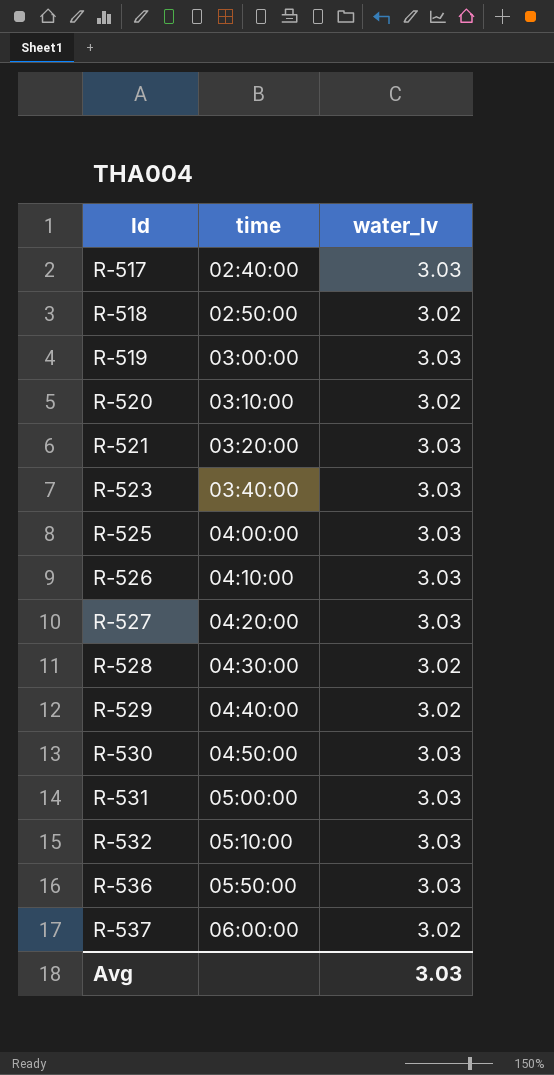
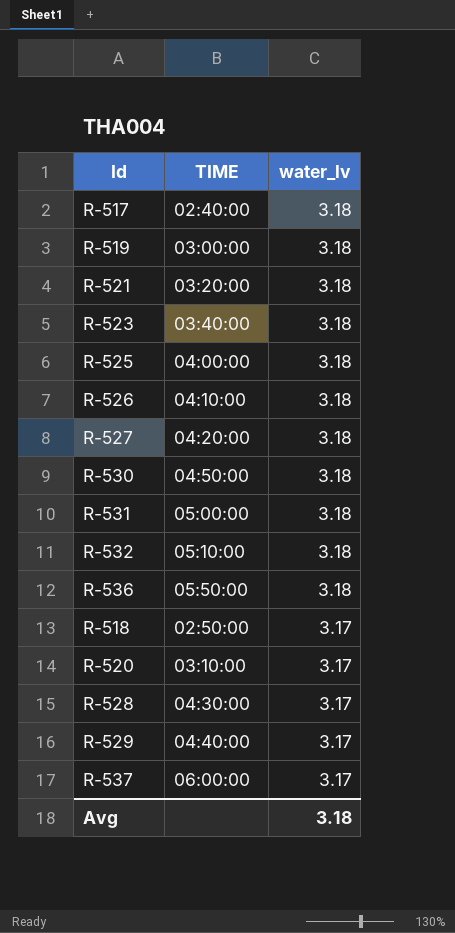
row order: Id ascending -> water_lv descending
column name: time -> TIME
R-517 | water_lv: 3.03 -> 3.18
R-519 | water_lv: 3.03 -> 3.18
R-521 | water_lv: 3.03 -> 3.18
R-523 | water_lv: 3.03 -> 3.18
R-525 | water_lv: 3.03 -> 3.18
R-526 | water_lv: 3.03 -> 3.18
R-527 | water_lv: 3.03 -> 3.18
R-530 | water_lv: 3.03 -> 3.18
R-531 | water_lv: 3.03 -> 3.18
R-532 | water_lv: 3.03 -> 3.18
R-536 | water_lv: 3.03 -> 3.18
R-518 | water_lv: 3.02 -> 3.17
R-520 | water_lv: 3.02 -> 3.17
R-528 | water_lv: 3.02 -> 3.17
R-529 | water_lv: 3.02 -> 3.17
R-537 | water_lv: 3.02 -> 3.17
Avg | water_lv: 3.03 -> 3.18

